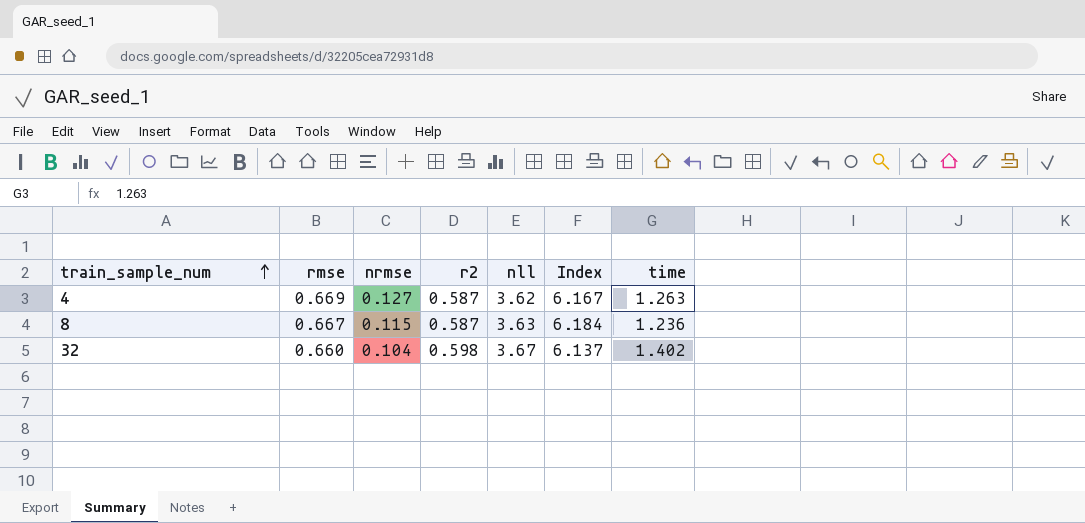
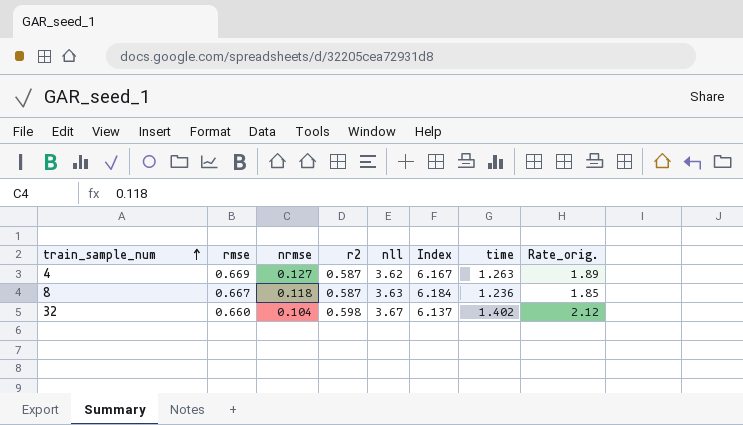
column Rate_orig. | formula: none -> [time] / [rmse]
8 | nrmse: 0.115 -> 0.118

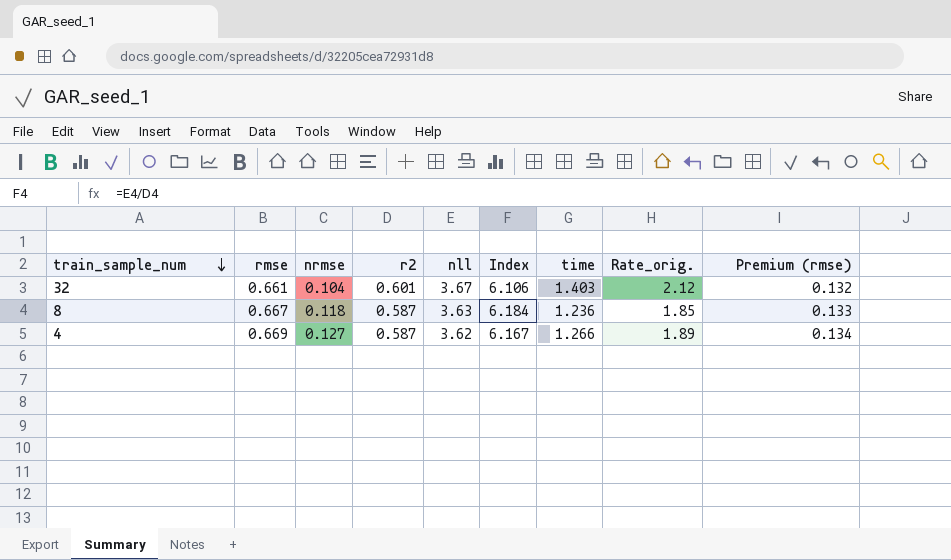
row order: train_sample_num ascending -> train_sample_num descending
column Premium (rmse) | formula: none -> [rmse] * 0.2
32 | rmse: 0.660 -> 0.661
32 | r2: 0.598 -> 0.601
32 | Index: 6.137 -> 6.106
32 | time: 1.402 -> 1.403
4 | time: 1.263 -> 1.266

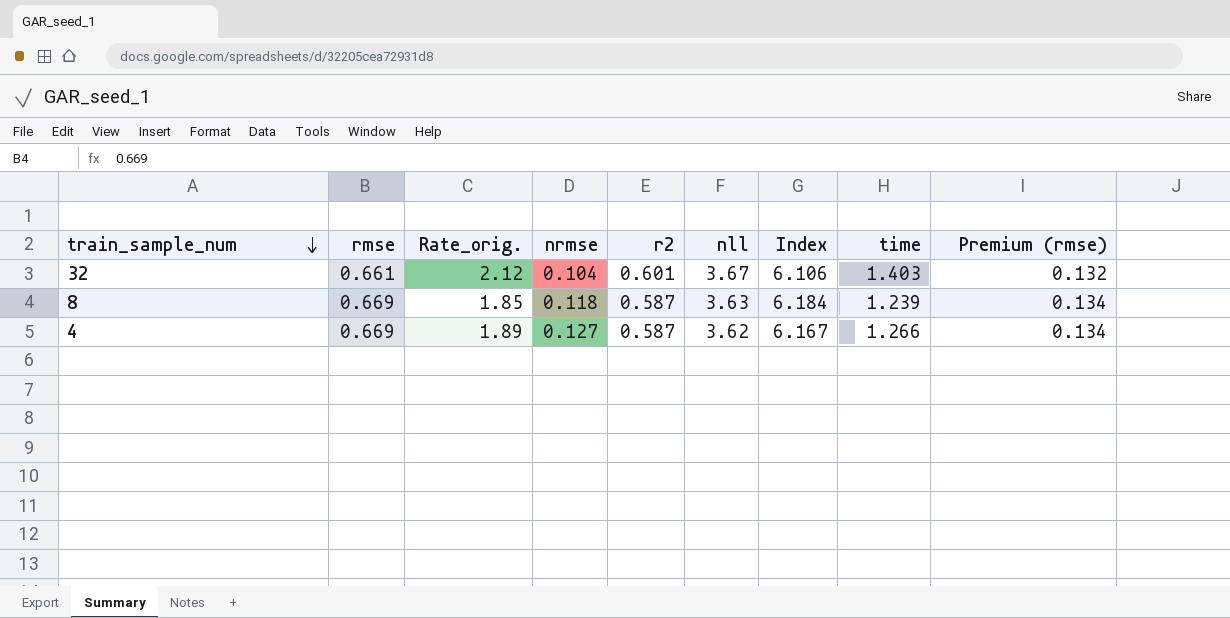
column Rate_orig. | position: 8 -> 3
8 | rmse: 0.667 -> 0.669
8 | time: 1.236 -> 1.239
8 | Premium (rmse): 0.133 -> 0.134

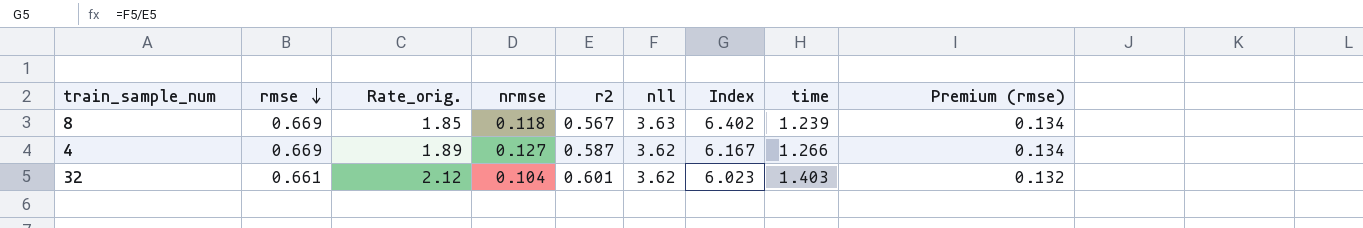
row order: train_sample_num descending -> rmse descending
8 | r2: 0.587 -> 0.567
8 | Index: 6.184 -> 6.402
32 | nll: 3.67 -> 3.62
32 | Index: 6.106 -> 6.023

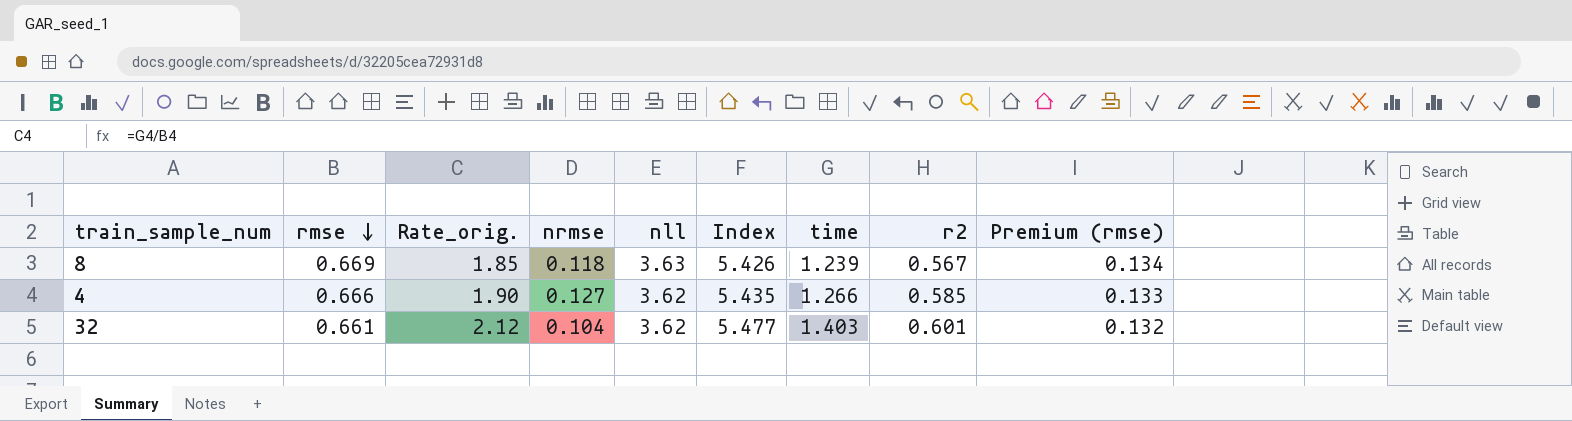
column Index | formula: [nll] / [r2] -> [nll] / [rmse]
column r2 | position: 5 -> 8
4 | rmse: 0.669 -> 0.666
4 | Rate_orig.: 1.89 -> 1.90
4 | r2: 0.587 -> 0.585
4 | Premium (rmse): 0.134 -> 0.133

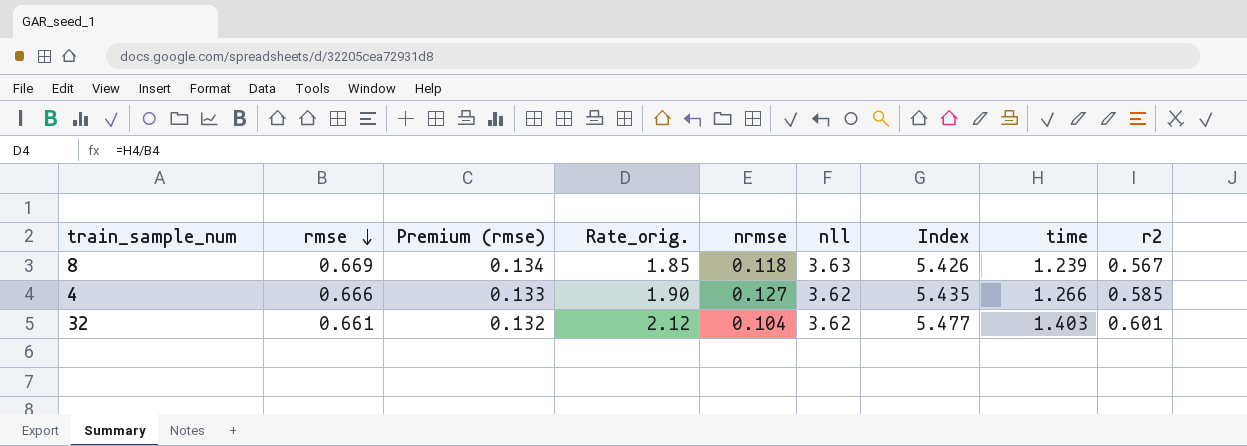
column Premium (rmse) | position: 9 -> 3

